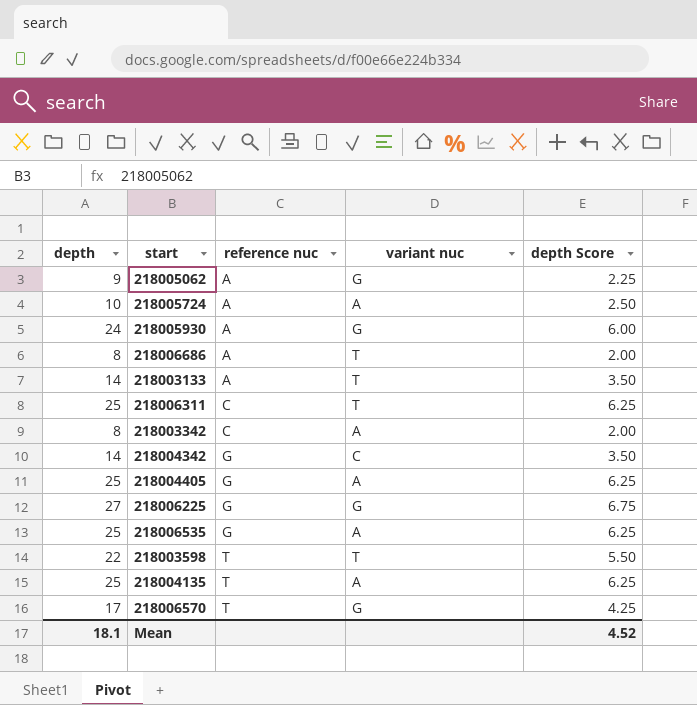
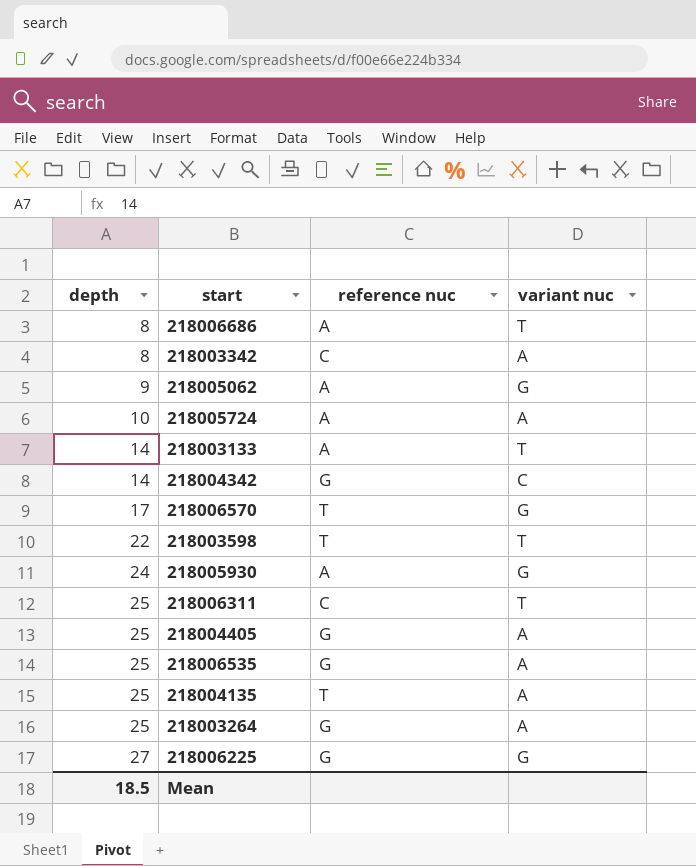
row order: reference nuc ascending -> depth ascending
column depth Score | formula: [depth] * 0.25 -> none
row 218003264: none -> 25 | G | A
Mean | depth: 18.1 -> 18.5

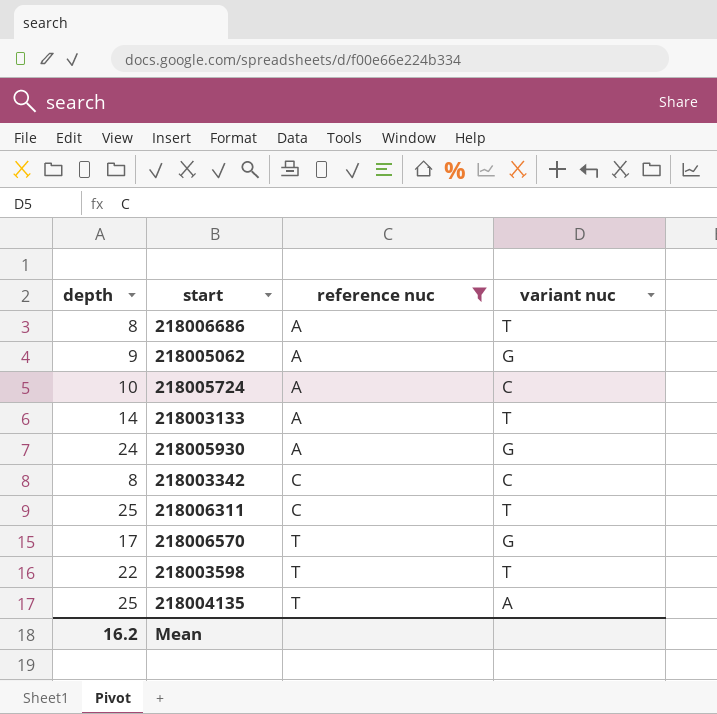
filter: none -> reference nuc != G
row order: depth ascending -> reference nuc ascending
218005724 | variant nuc: A -> C
218003342 | variant nuc: A -> C
Mean | depth: 18.5 -> 16.2

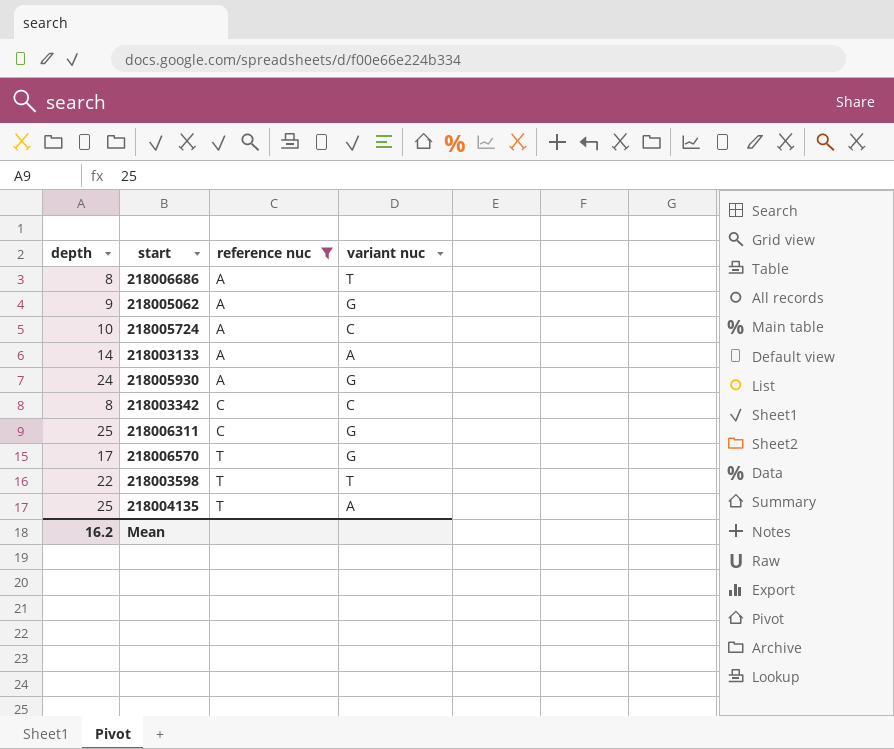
218003133 | variant nuc: T -> A
218006311 | variant nuc: T -> G

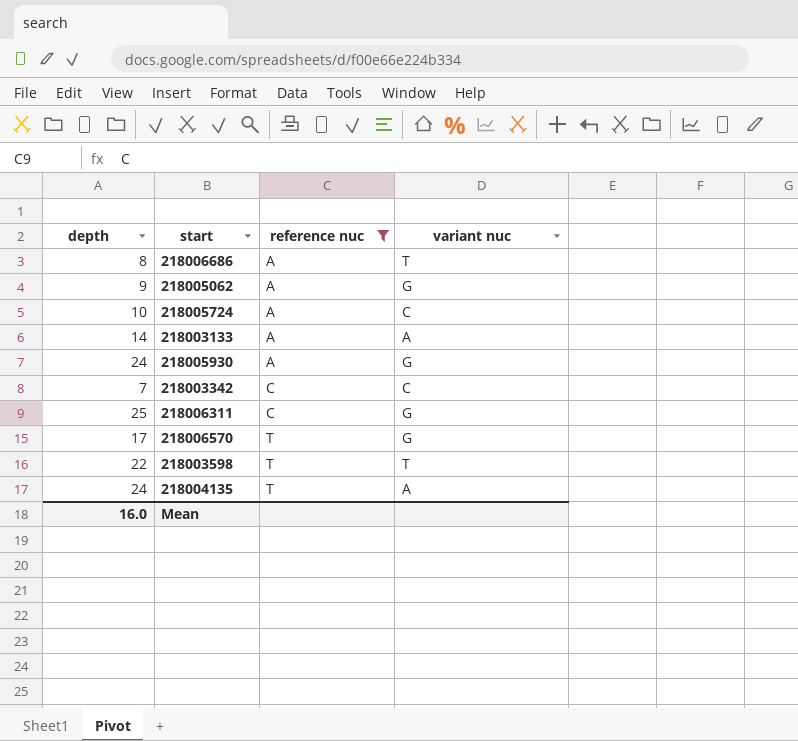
218003342 | depth: 8 -> 7
218004135 | depth: 25 -> 24
Mean | depth: 16.2 -> 16.0

